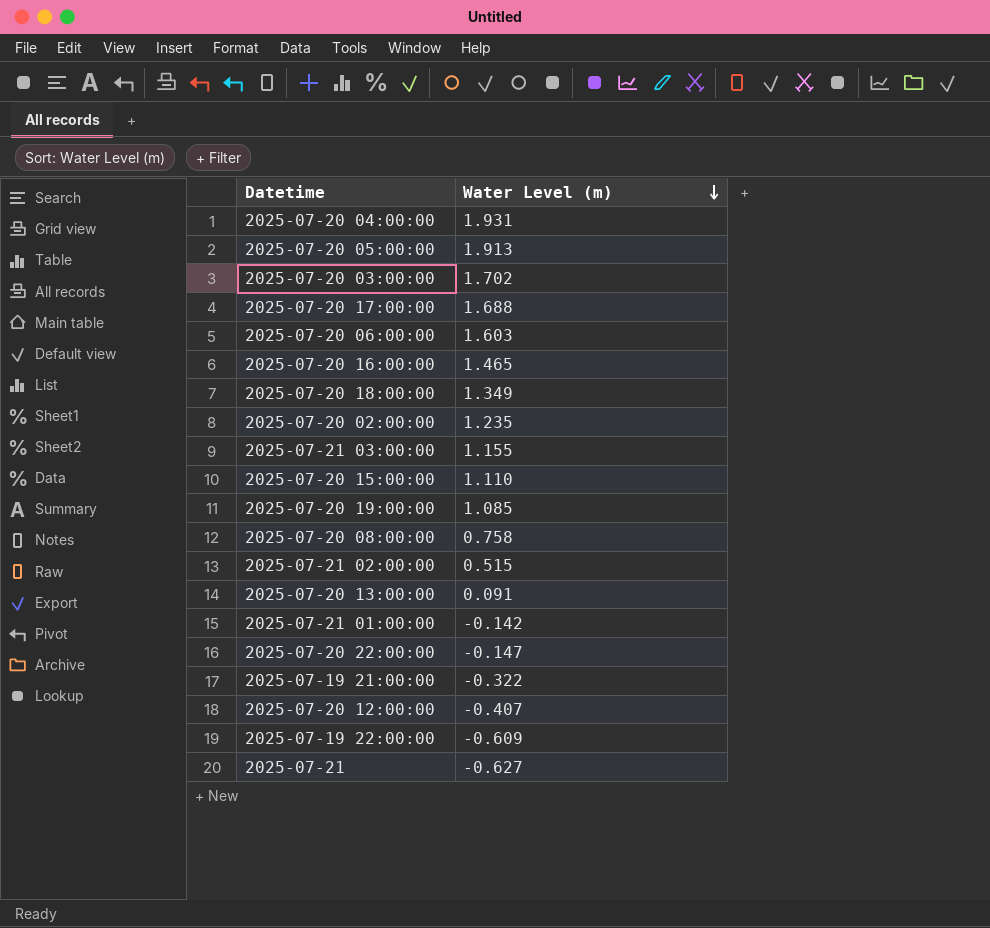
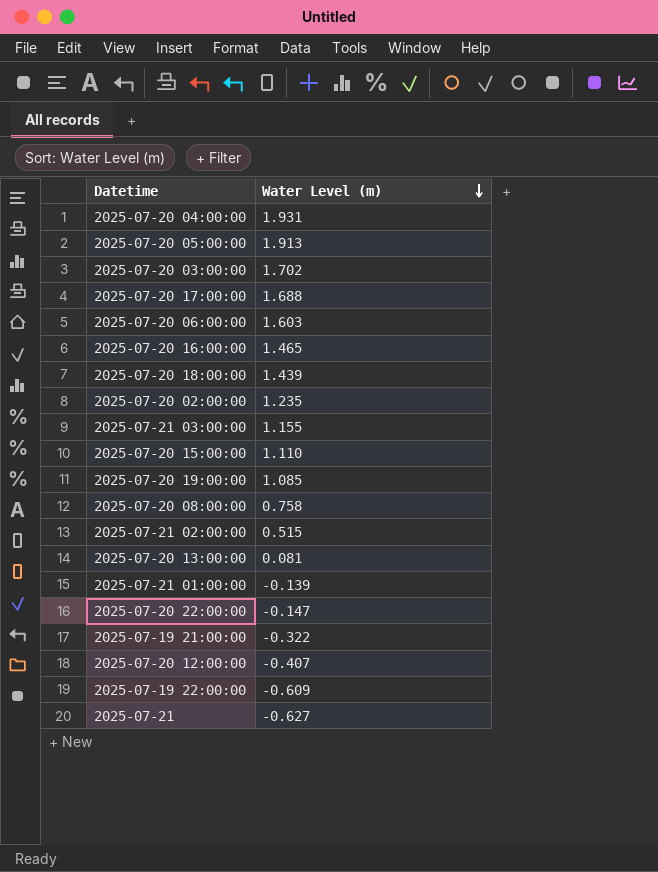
2025-07-20 18:00:00 | Water Level (m): 1.349 -> 1.439
2025-07-20 13:00:00 | Water Level (m): 0.091 -> 0.081
2025-07-21 01:00:00 | Water Level (m): -0.142 -> -0.139

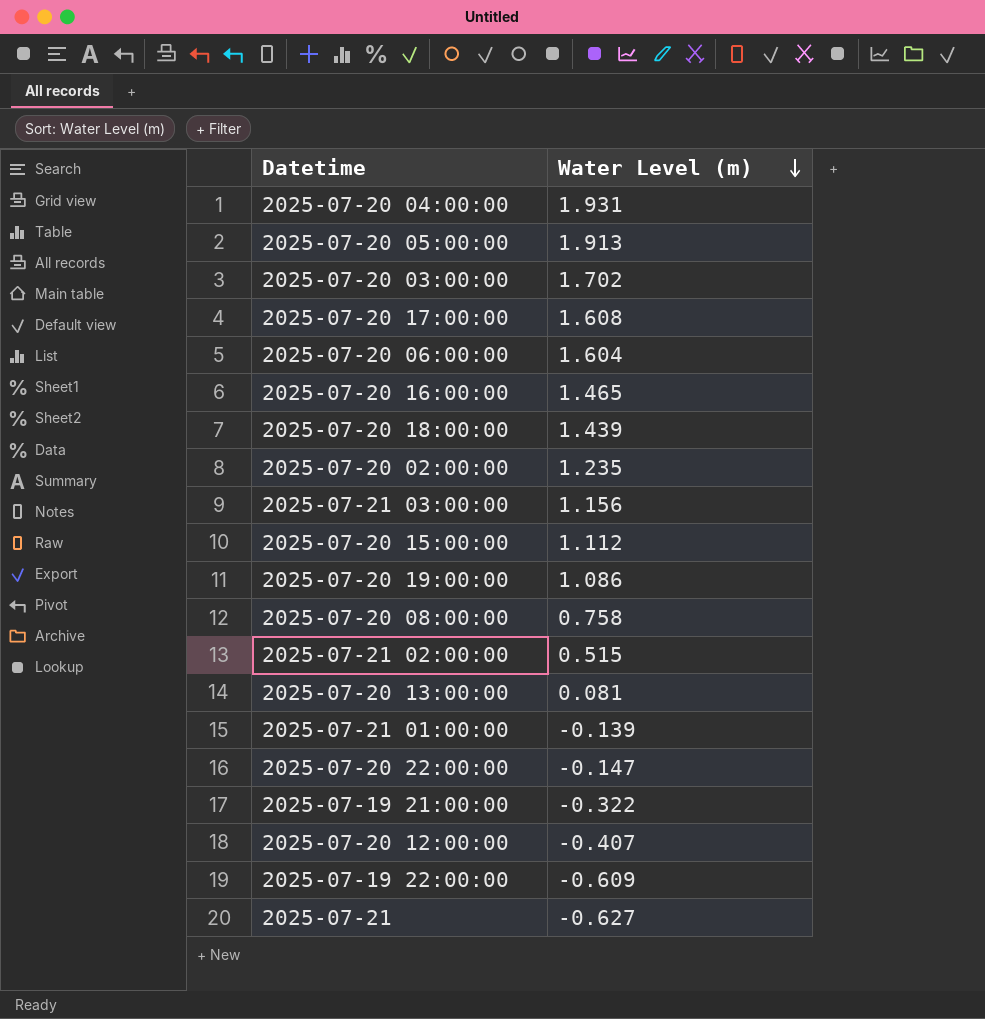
2025-07-20 17:00:00 | Water Level (m): 1.688 -> 1.608
2025-07-20 06:00:00 | Water Level (m): 1.603 -> 1.604
2025-07-21 03:00:00 | Water Level (m): 1.155 -> 1.156
2025-07-20 15:00:00 | Water Level (m): 1.110 -> 1.112
2025-07-20 19:00:00 | Water Level (m): 1.085 -> 1.086

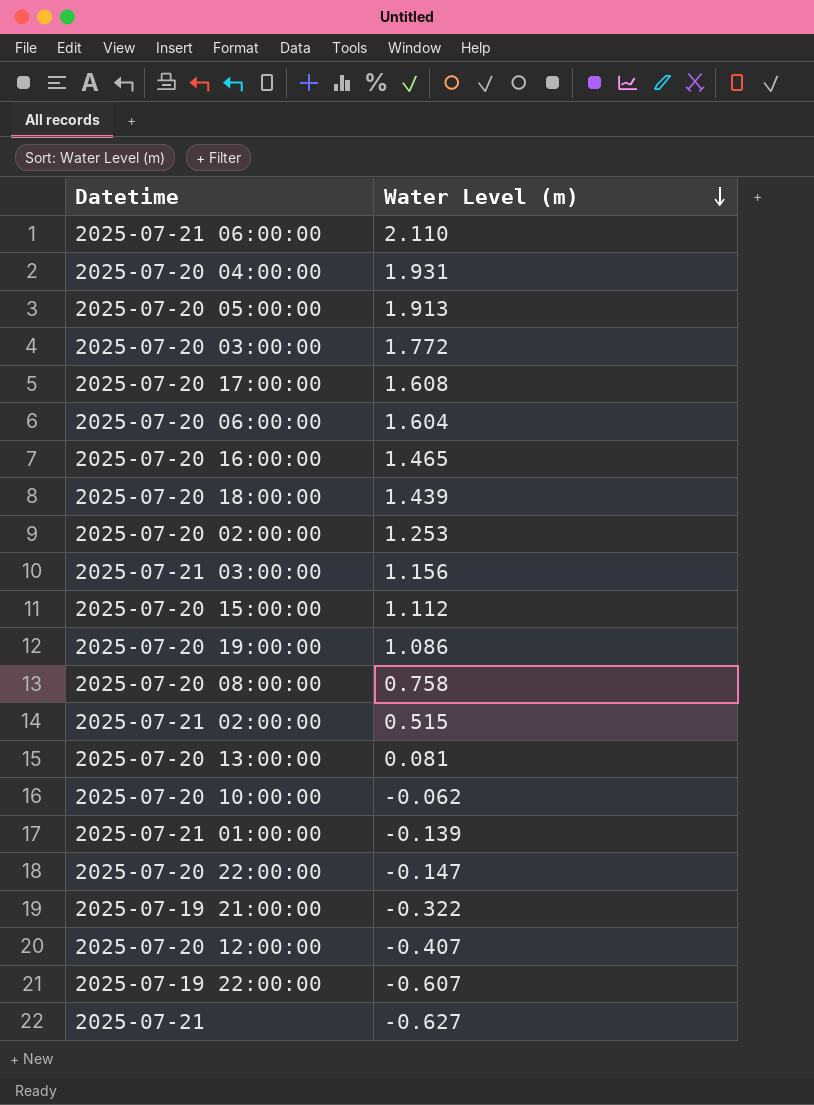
row 2025-07-21 06:00:00: none -> 2.110
2025-07-20 03:00:00 | Water Level (m): 1.702 -> 1.772
2025-07-20 02:00:00 | Water Level (m): 1.235 -> 1.253
row 2025-07-20 10:00:00: none -> -0.062
2025-07-19 22:00:00 | Water Level (m): -0.609 -> -0.607

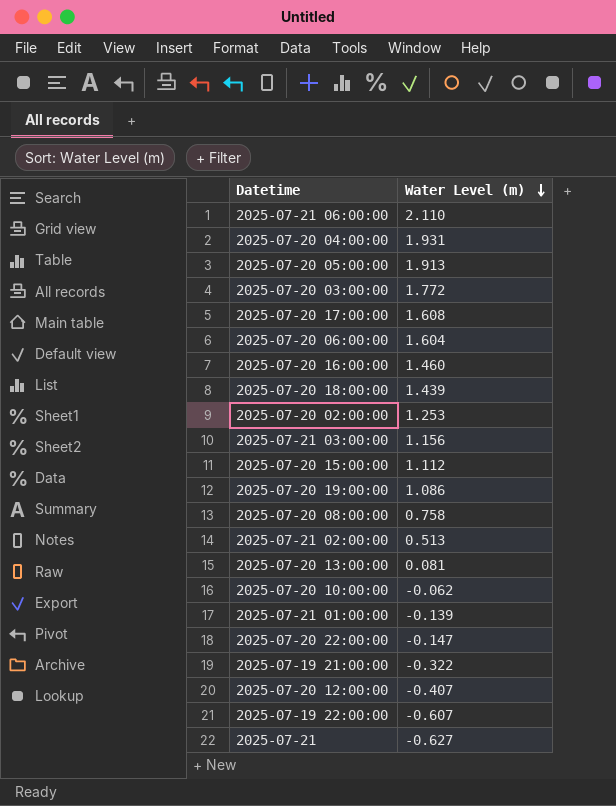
2025-07-20 16:00:00 | Water Level (m): 1.465 -> 1.460
2025-07-21 02:00:00 | Water Level (m): 0.515 -> 0.513

